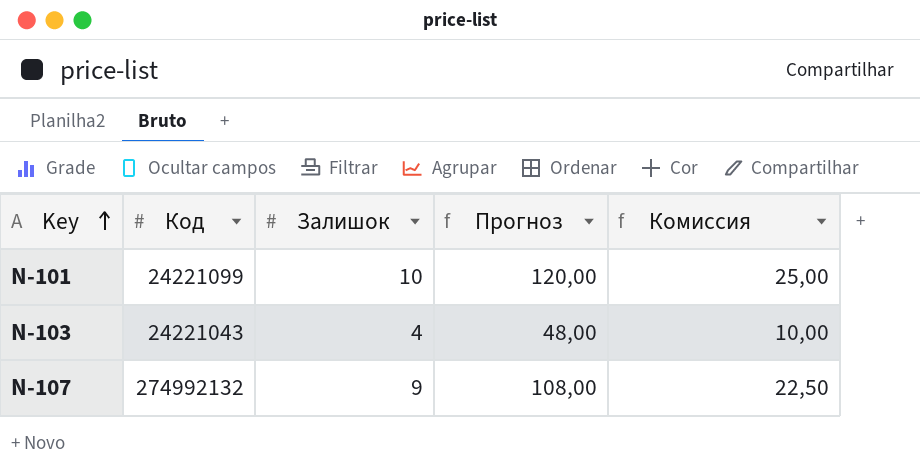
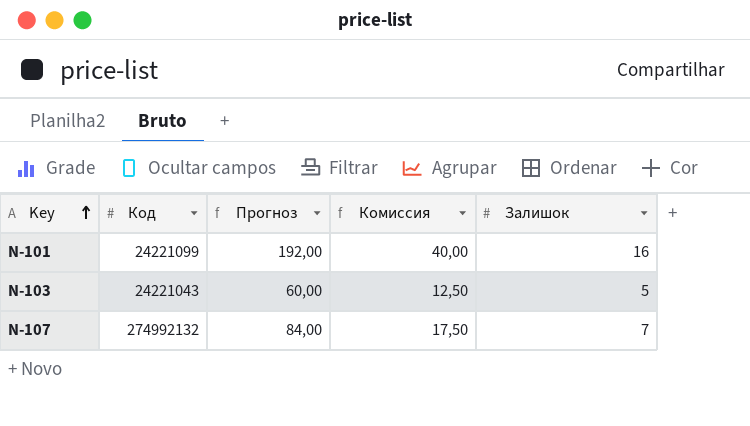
column Залишок | position: 3 -> 5
N-101 | Прогноз: 120,00 -> 192,00
N-101 | Комиссия: 25,00 -> 40,00
N-101 | Залишок: 10 -> 16
N-103 | Прогноз: 48,00 -> 60,00
N-103 | Комиссия: 10,00 -> 12,50
N-103 | Залишок: 4 -> 5
N-107 | Прогноз: 108,00 -> 84,00
N-107 | Комиссия: 22,50 -> 17,50
N-107 | Залишок: 9 -> 7

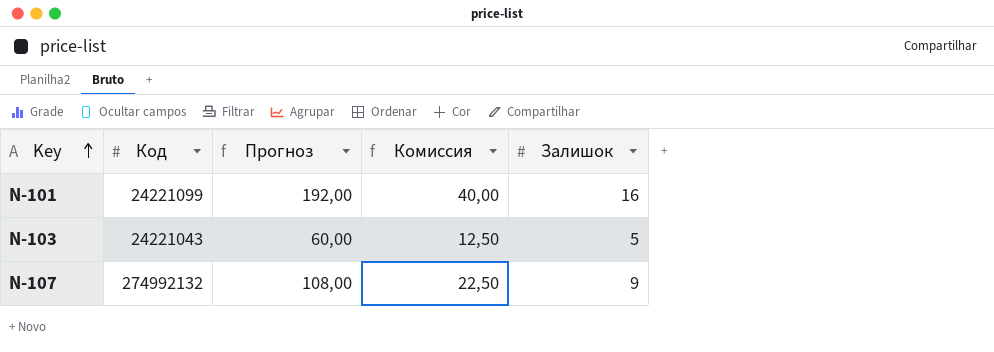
N-107 | Прогноз: 84,00 -> 108,00
N-107 | Комиссия: 17,50 -> 22,50
N-107 | Залишок: 7 -> 9

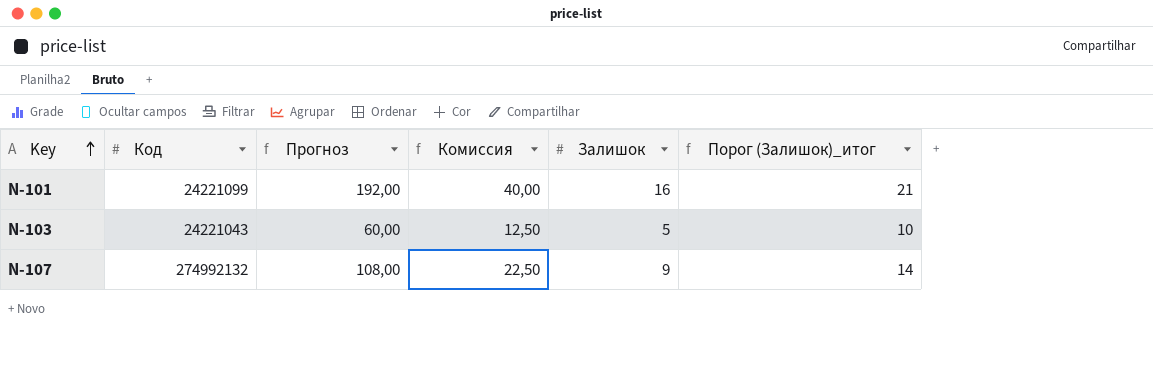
column Порог (Залишок)_итог | formula: none -> [Залишок] + 5

